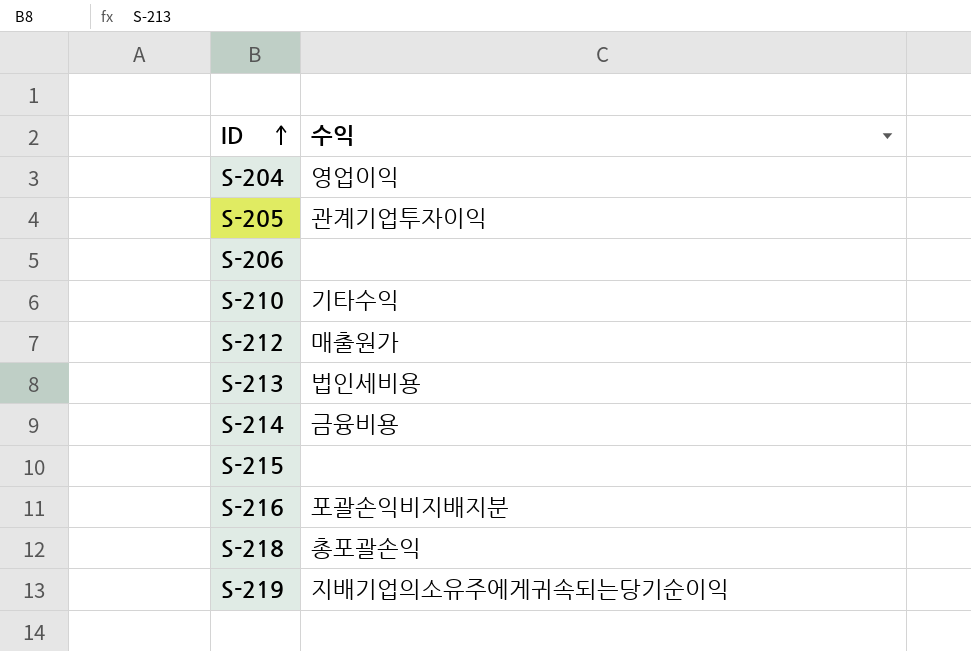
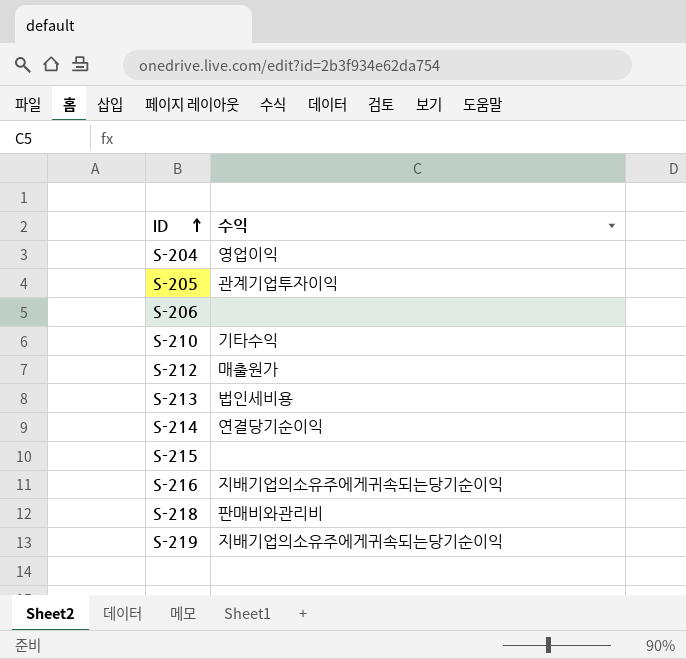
S-214 | 수익: 금융비용 -> 연결당기순이익
S-216 | 수익: 포괄손익비지배지분 -> 지배기업의소유주에게귀속되는당기순이익
S-218 | 수익: 총포괄손익 -> 판매비와관리비

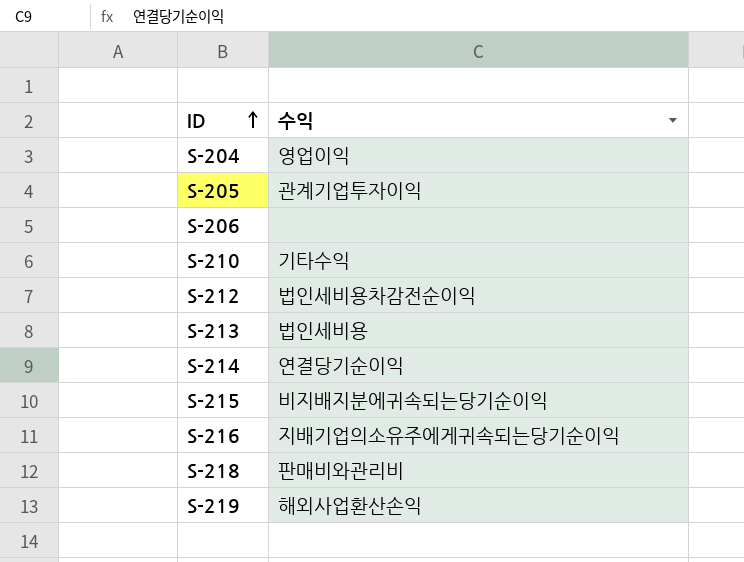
S-212 | 수익: 매출원가 -> 법인세비용차감전순이익
S-215 | 수익: none -> 비지배지분에귀속되는당기순이익
S-219 | 수익: 지배기업의소유주에게귀속되는당기순이익 -> 해외사업환산손익

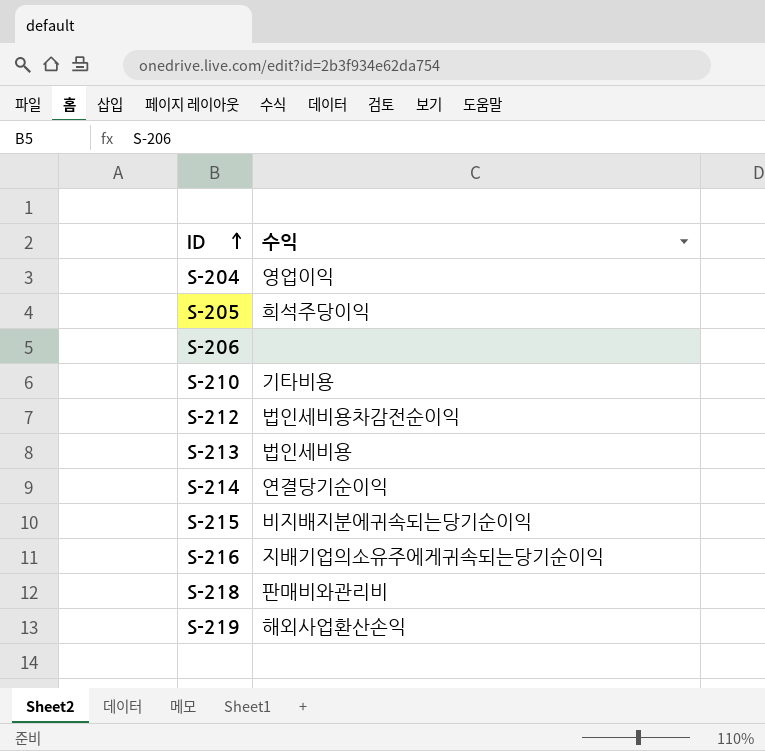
S-205 | 수익: 관계기업투자이익 -> 희석주당이익
S-210 | 수익: 기타수익 -> 기타비용

